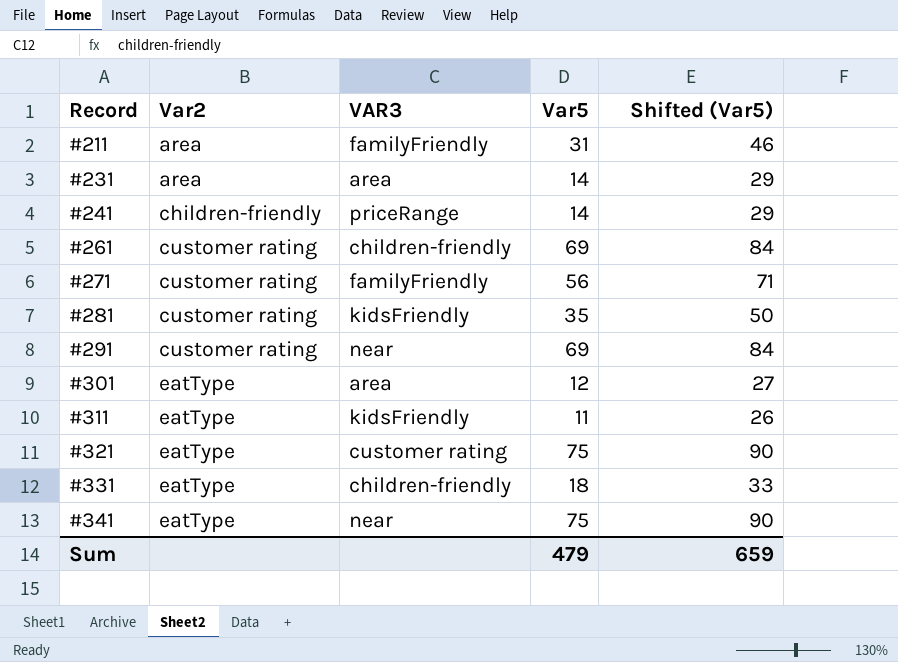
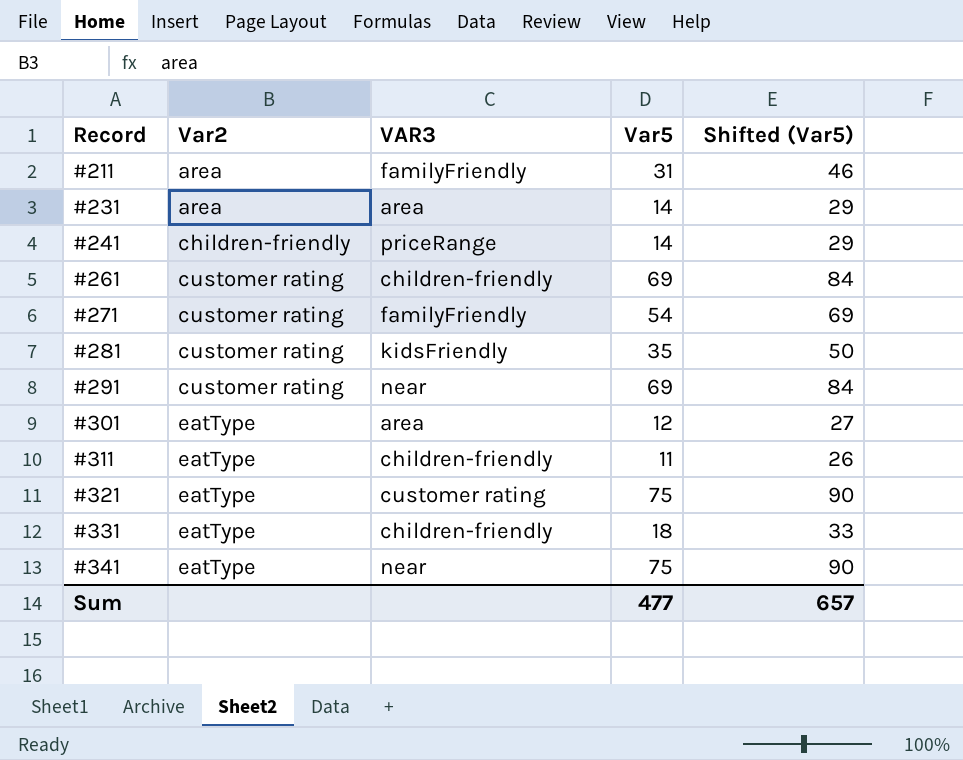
#271 | Var5: 56 -> 54
#271 | Shifted (Var5): 71 -> 69
#311 | VAR3: kidsFriendly -> children-friendly
Sum | Var5: 479 -> 477
Sum | Shifted (Var5): 659 -> 657

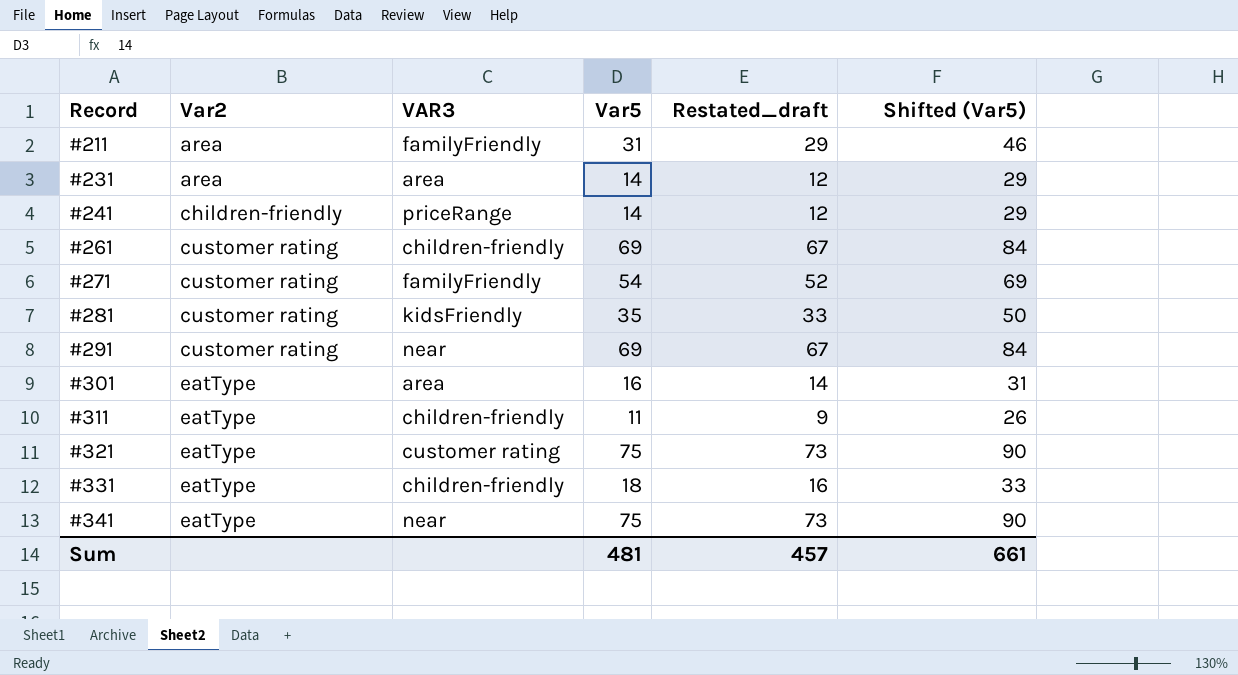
column Restated_draft | formula: none -> [Var5] - 2
#301 | Var5: 12 -> 16
#301 | Shifted (Var5): 27 -> 31
Sum | Var5: 477 -> 481
Sum | Shifted (Var5): 657 -> 661

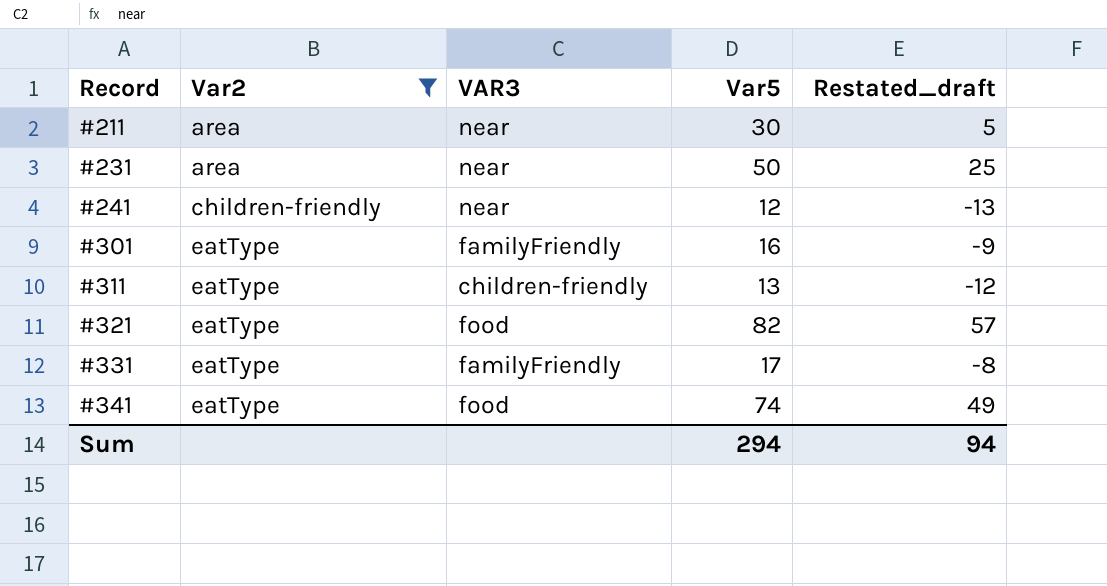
filter: none -> Var2 != customer rating
column Shifted (Var5) | formula: [Var5] + 15 -> none
column Restated_draft | formula: [Var5] - 2 -> [Var5] - 25
#211 | VAR3: familyFriendly -> near
#211 | Var5: 31 -> 30
#231 | VAR3: area -> near
#231 | Var5: 14 -> 50
#241 | VAR3: priceRange -> near
#241 | Var5: 14 -> 12
#301 | VAR3: area -> familyFriendly
#311 | Var5: 11 -> 13
#321 | VAR3: customer rating -> food
#321 | Var5: 75 -> 82
#331 | VAR3: children-friendly -> familyFriendly
#331 | Var5: 18 -> 17
#341 | VAR3: near -> food
#341 | Var5: 75 -> 74
Sum | Var5: 481 -> 294
Sum | Restated_draft: 457 -> 94

